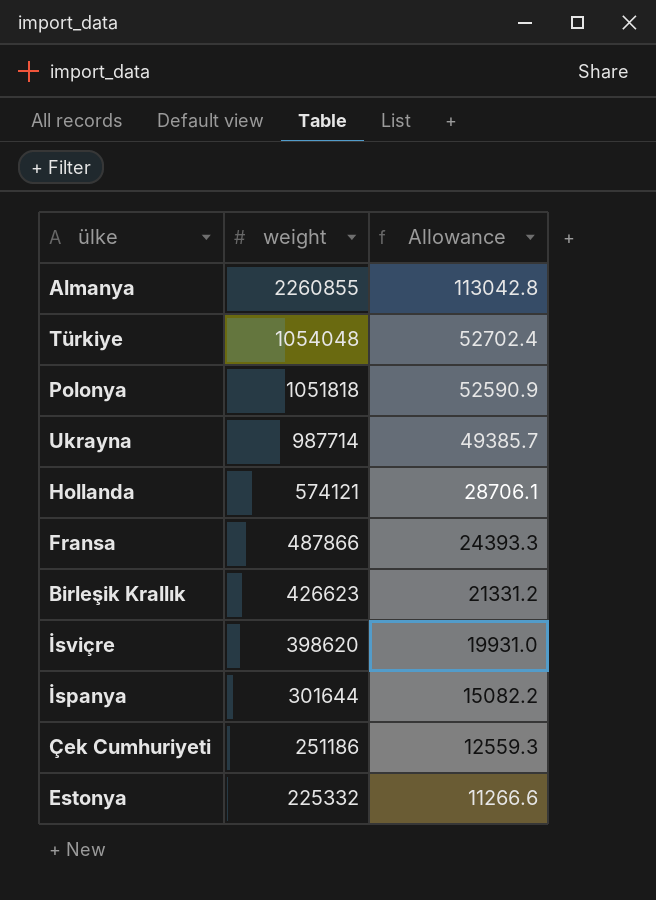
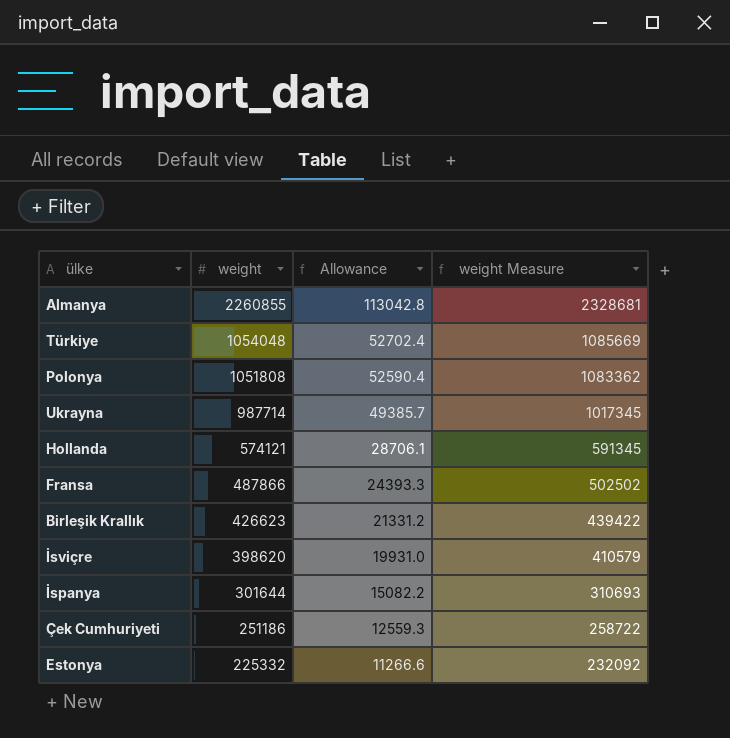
column weight Measure | formula: none -> [weight] * 1.03
Polonya | weight: 1051818 -> 1051808
Polonya | Allowance: 52590.9 -> 52590.4

